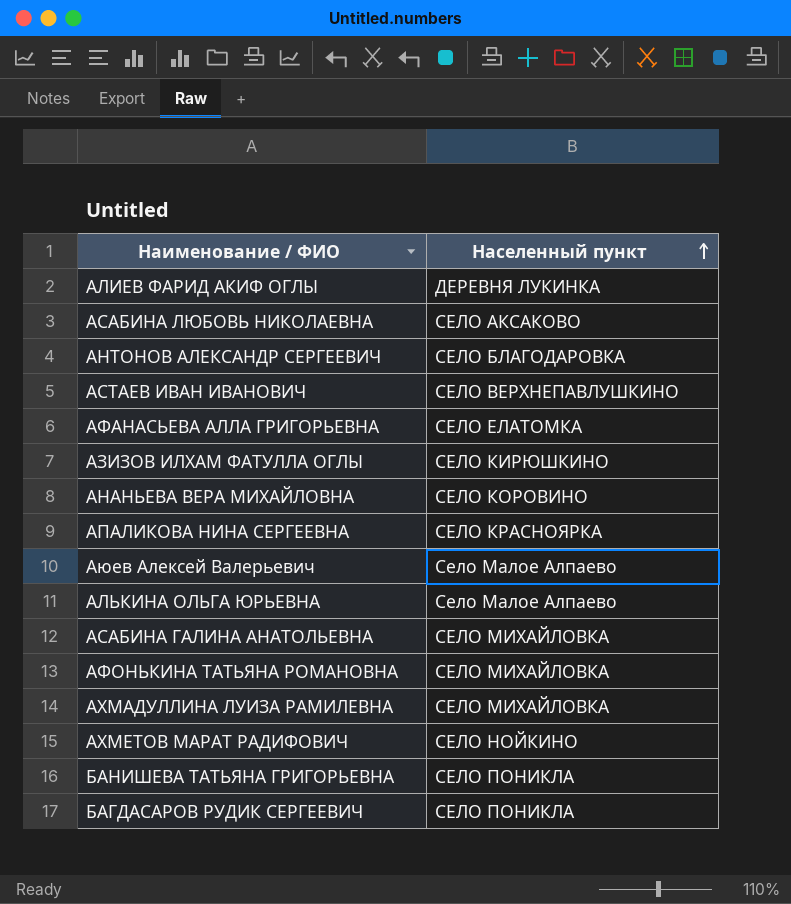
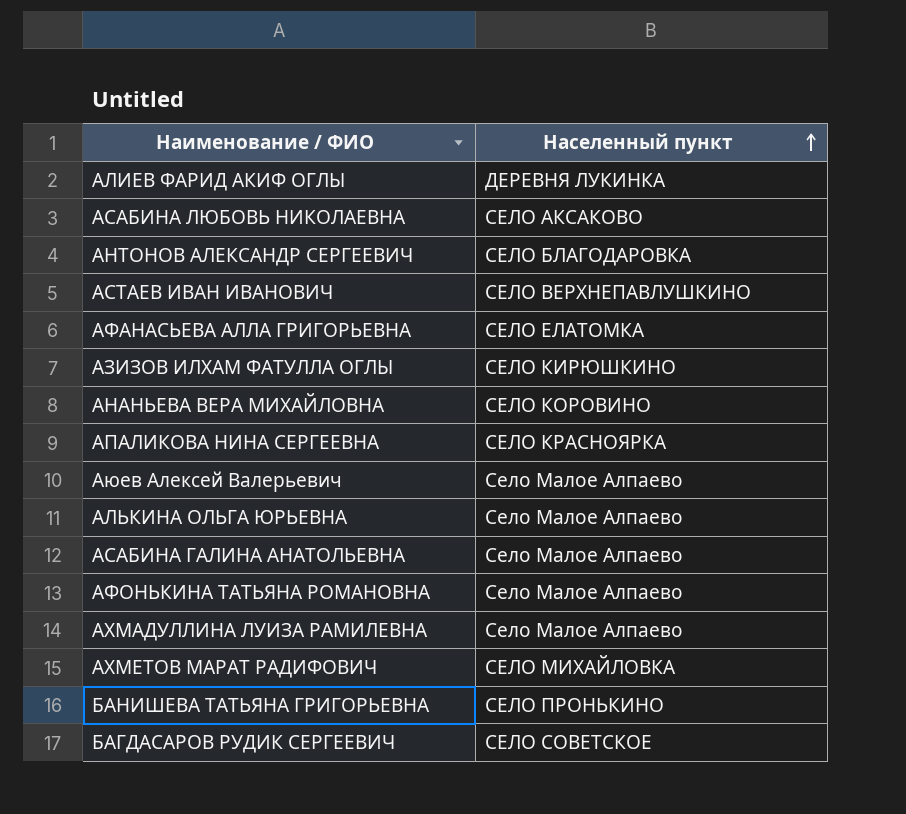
АСАБИНА ГАЛИНА АНАТОЛЬЕВНА | Населенный пункт: СЕЛО МИХАЙЛОВКА -> Село Малое Алпаево
АФОНЬКИНА ТАТЬЯНА РОМАНОВНА | Населенный пункт: СЕЛО МИХАЙЛОВКА -> Село Малое Алпаево
АХМАДУЛЛИНА ЛУИЗА РАМИЛЕВНА | Населенный пункт: СЕЛО МИХАЙЛОВКА -> Село Малое Алпаево
АХМЕТОВ МАРАТ РАДИФОВИЧ | Населенный пункт: СЕЛО НОЙКИНО -> СЕЛО МИХАЙЛОВКА
БАНИШЕВА ТАТЬЯНА ГРИГОРЬЕВНА | Населенный пункт: СЕЛО ПОНИКЛА -> СЕЛО ПРОНЬКИНО
БАГДАСАРОВ РУДИК СЕРГЕЕВИЧ | Населенный пункт: СЕЛО ПОНИКЛА -> СЕЛО СОВЕТСКОЕ

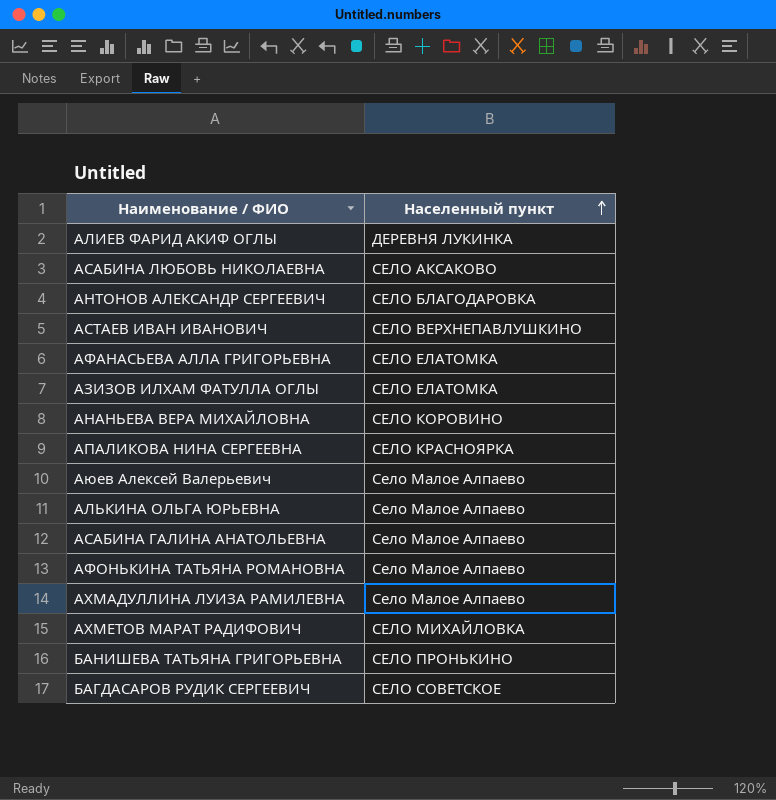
АЗИЗОВ ИЛХАМ ФАТУЛЛА ОГЛЫ | Населенный пункт: СЕЛО КИРЮШКИНО -> СЕЛО ЕЛАТОМКА

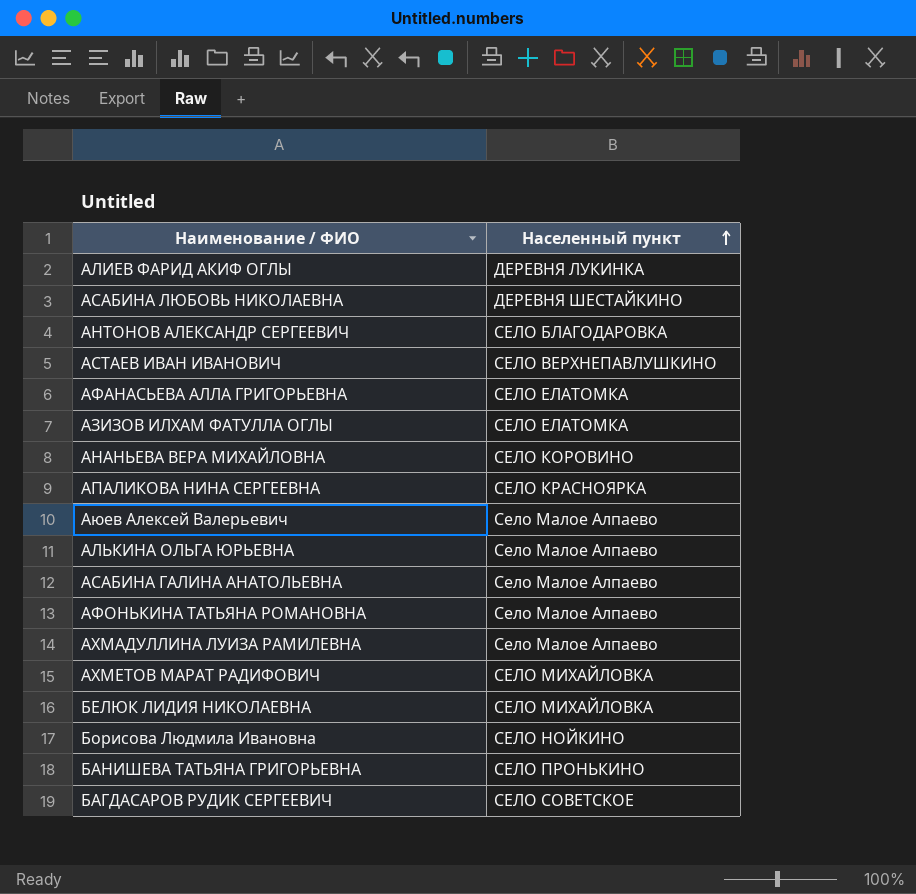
АСАБИНА ЛЮБОВЬ НИКОЛАЕВНА | Населенный пункт: СЕЛО АКСАКОВО -> ДЕРЕВНЯ ШЕСТАЙКИНО
row БЕЛЮК ЛИДИЯ НИКОЛАЕВНА: none -> СЕЛО МИХАЙЛОВКА
row Борисова Людмила Ивановна: none -> СЕЛО НОЙКИНО

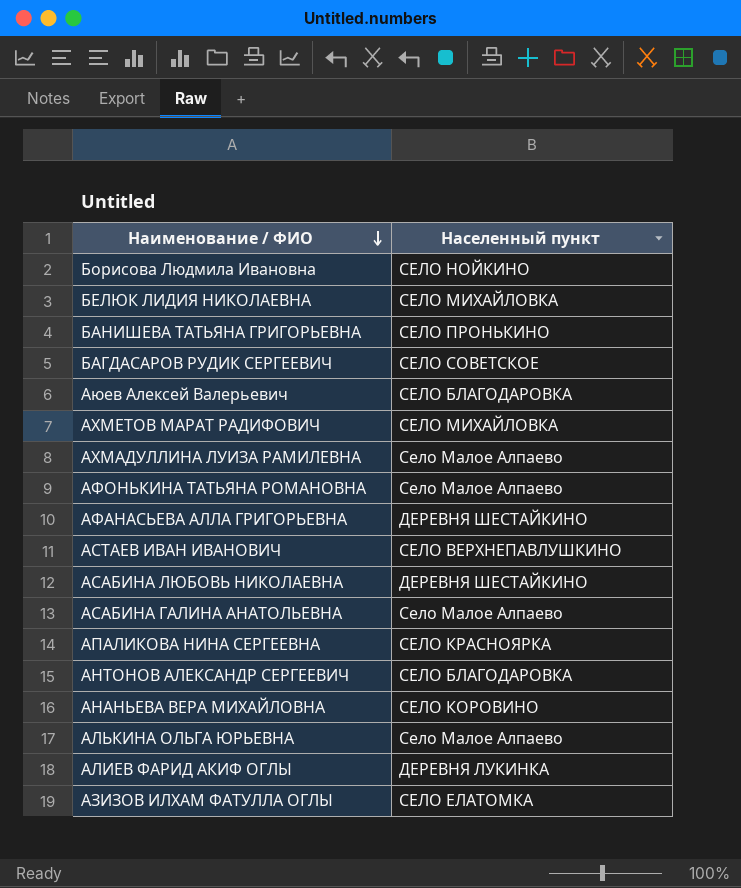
row order: Населенный пункт ascending -> Наименование / ФИО descending
Аюев Алексей Валерьевич | Населенный пункт: Село Малое Алпаево -> СЕЛО БЛАГОДАРОВКА
АФАНАСЬЕВА АЛЛА ГРИГОРЬЕВНА | Населенный пункт: СЕЛО ЕЛАТОМКА -> ДЕРЕВНЯ ШЕСТАЙКИНО

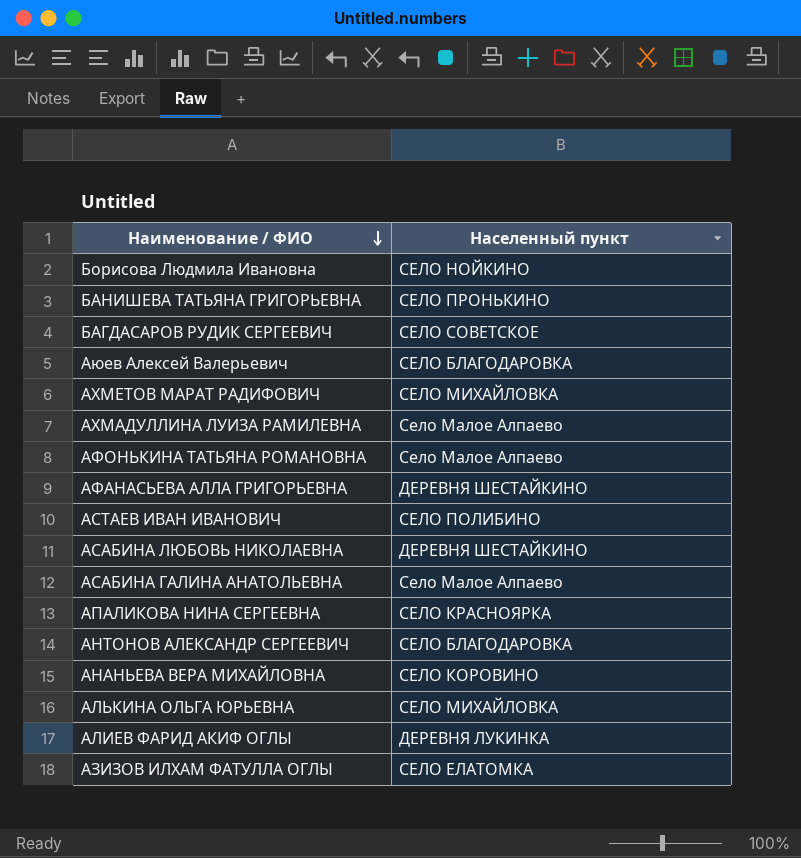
row БЕЛЮК ЛИДИЯ НИКОЛАЕВНА: СЕЛО МИХАЙЛОВКА -> none
АСТАЕВ ИВАН ИВАНОВИЧ | Населенный пункт: СЕЛО ВЕРХНЕПАВЛУШКИНО -> СЕЛО ПОЛИБИНО
АЛЬКИНА ОЛЬГА ЮРЬЕВНА | Населенный пункт: Село Малое Алпаево -> СЕЛО МИХАЙЛОВКА

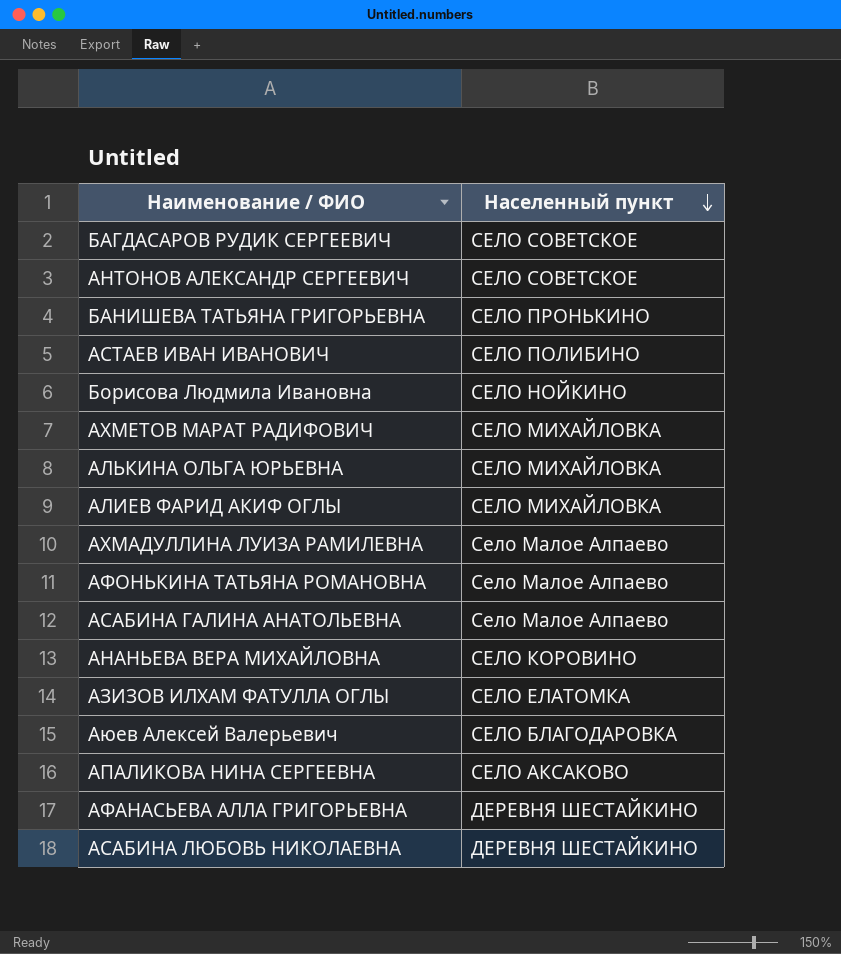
row order: Наименование / ФИО descending -> Населенный пункт descending
АНТОНОВ АЛЕКСАНДР СЕРГЕЕВИЧ | Населенный пункт: СЕЛО БЛАГОДАРОВКА -> СЕЛО СОВЕТСКОЕ
АЛИЕВ ФАРИД АКИФ ОГЛЫ | Населенный пункт: ДЕРЕВНЯ ЛУКИНКА -> СЕЛО МИХАЙЛОВКА
АПАЛИКОВА НИНА СЕРГЕЕВНА | Населенный пункт: СЕЛО КРАСНОЯРКА -> СЕЛО АКСАКОВО

